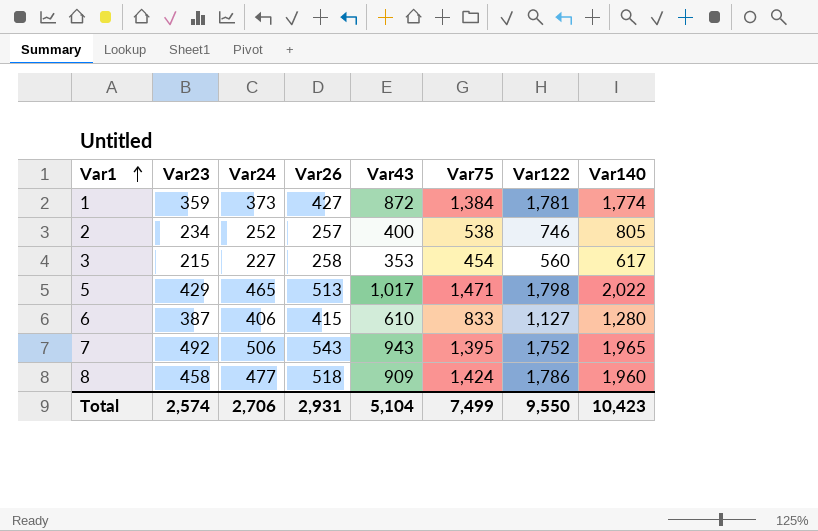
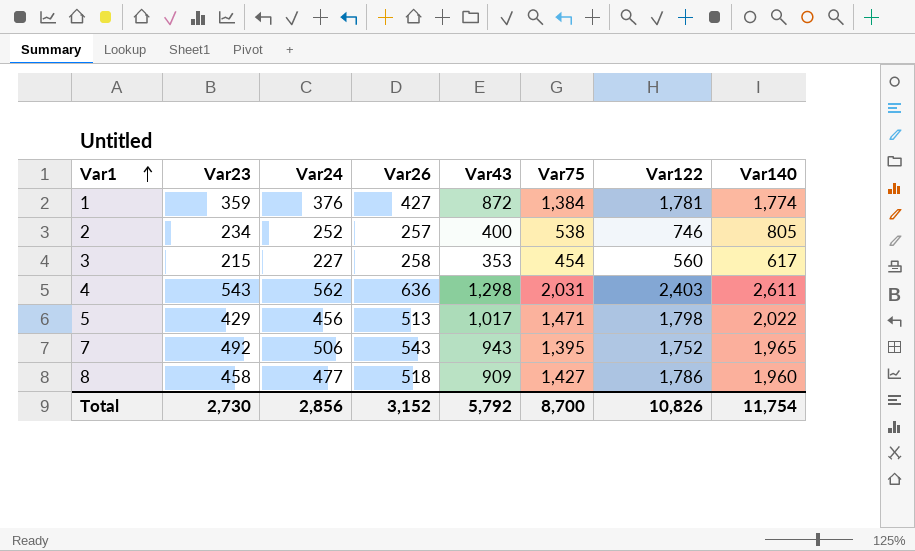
row 6: 387 | 406 | 415 | 610 | 833 | 1,127 | 1,280 -> none
1 | Var24: 373 -> 376
row 4: none -> 543 | 562 | 636 | 1,298 | 2,031 | 2,403 | 2,611
5 | Var24: 465 -> 456
8 | Var75: 1,424 -> 1,427
Total | Var23: 2,574 -> 2,730
Total | Var24: 2,706 -> 2,856
Total | Var26: 2,931 -> 3,152
Total | Var43: 5,104 -> 5,792
Total | Var75: 7,499 -> 8,700
Total | Var122: 9,550 -> 10,826
Total | Var140: 10,423 -> 11,754

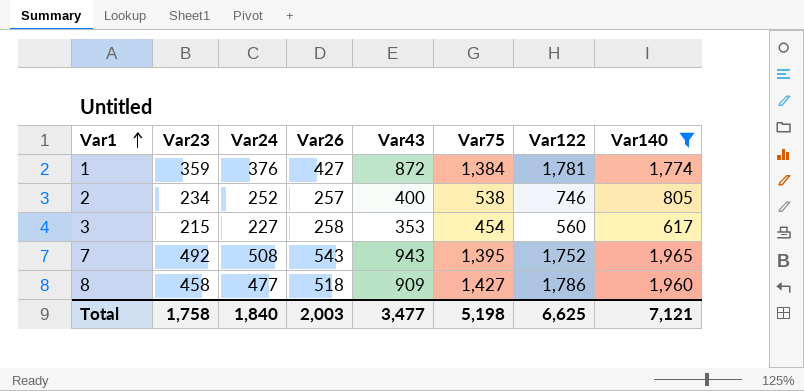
filter: none -> Var140 <= 1,965
7 | Var24: 506 -> 508
Total | Var23: 2,730 -> 1,758
Total | Var24: 2,856 -> 1,840
Total | Var26: 3,152 -> 2,003
Total | Var43: 5,792 -> 3,477
Total | Var75: 8,700 -> 5,198
Total | Var122: 10,826 -> 6,625
Total | Var140: 11,754 -> 7,121

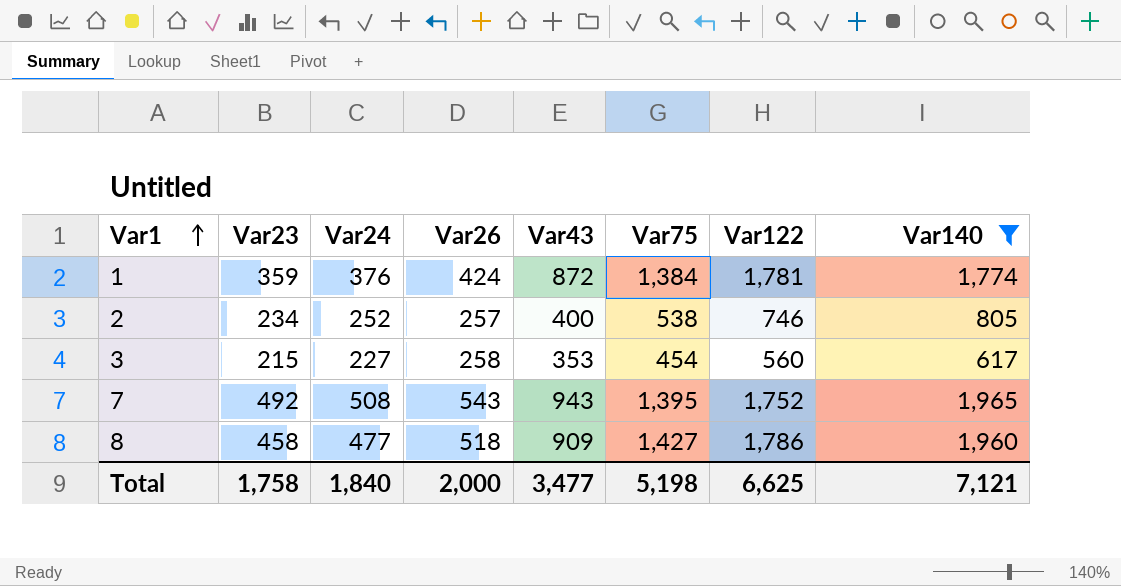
1 | Var26: 427 -> 424
Total | Var26: 2,003 -> 2,000

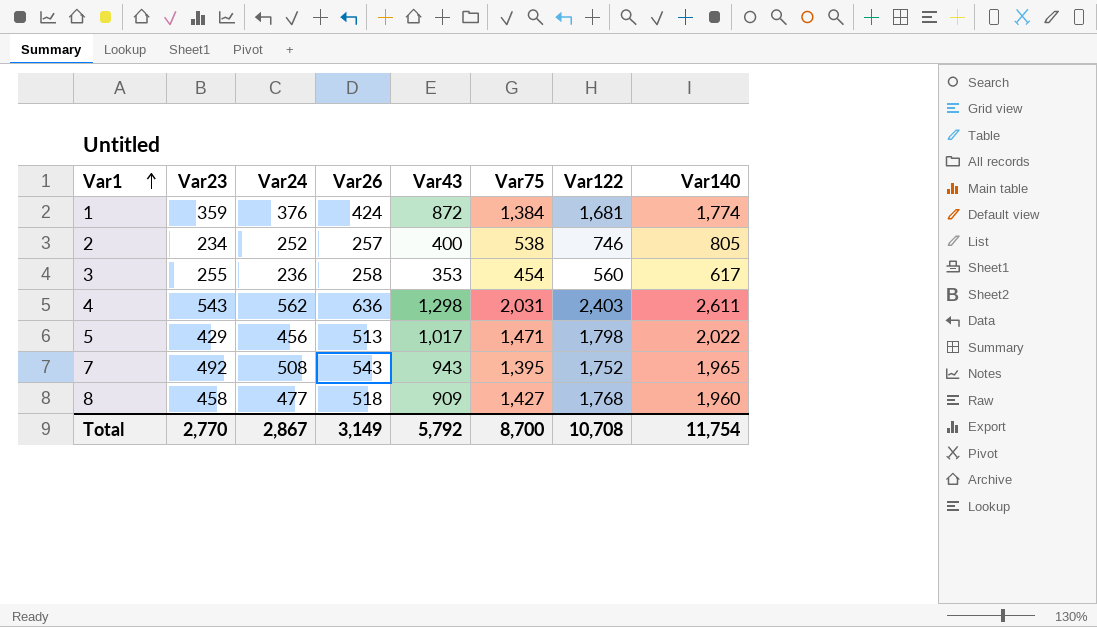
filter: Var140 <= 1,965 -> none
1 | Var122: 1,781 -> 1,681
3 | Var23: 215 -> 255
3 | Var24: 227 -> 236
8 | Var122: 1,786 -> 1,768
Total | Var23: 1,758 -> 2,770
Total | Var24: 1,840 -> 2,867
Total | Var26: 2,000 -> 3,149
Total | Var43: 3,477 -> 5,792
Total | Var75: 5,198 -> 8,700
Total | Var122: 6,625 -> 10,708
Total | Var140: 7,121 -> 11,754

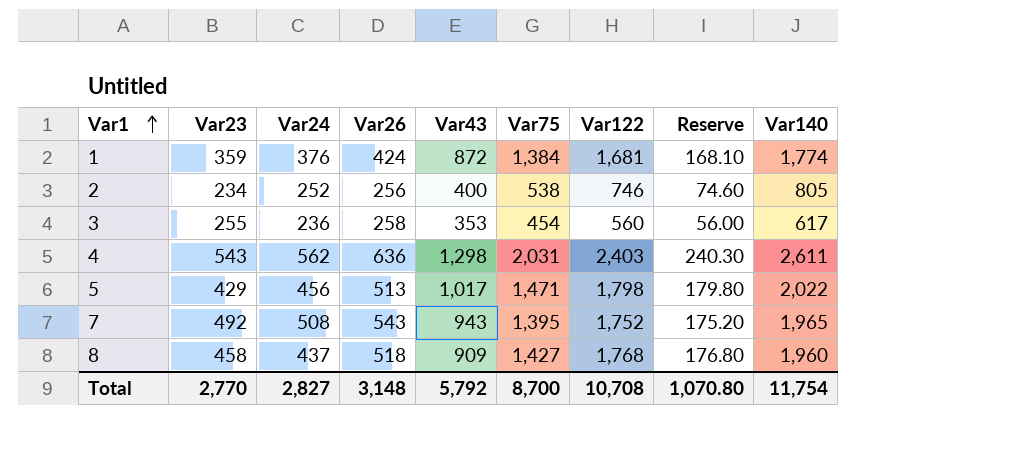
column Reserve | formula: none -> [Var122] * 0.1
2 | Var26: 257 -> 256
8 | Var24: 477 -> 437
Total | Var24: 2,867 -> 2,827
Total | Var26: 3,149 -> 3,148

